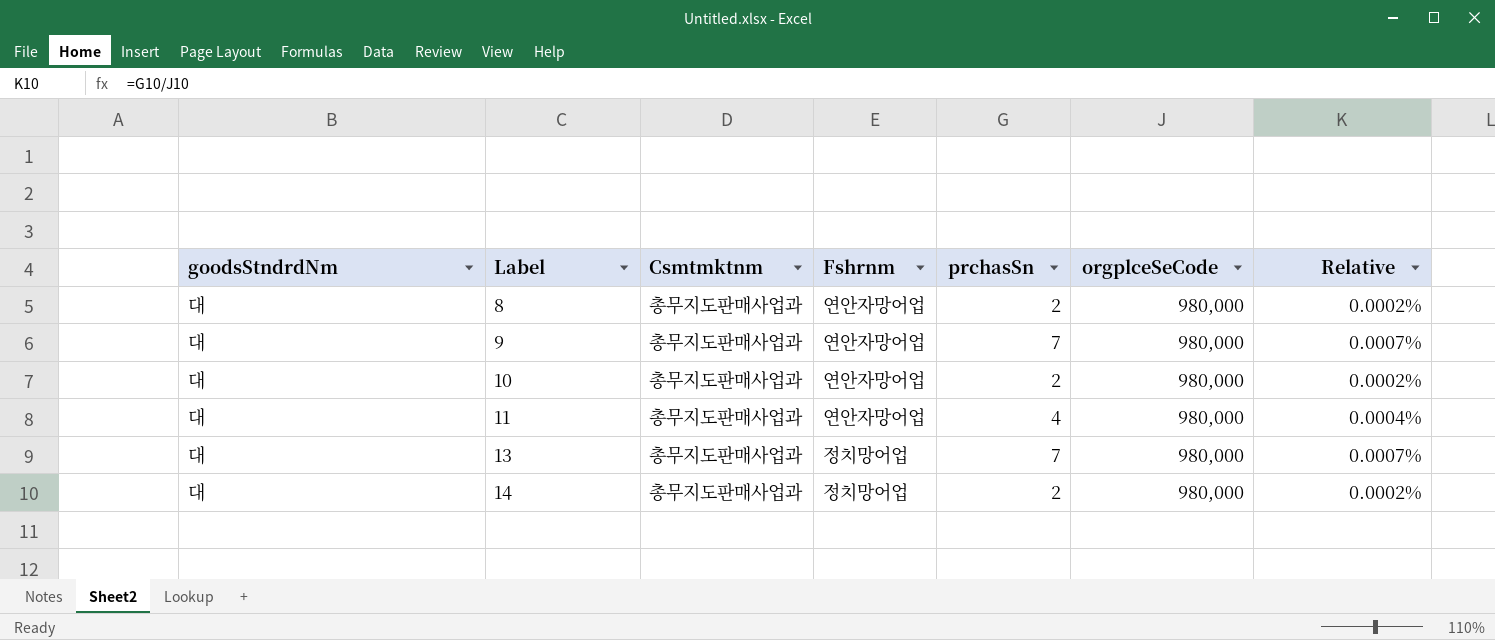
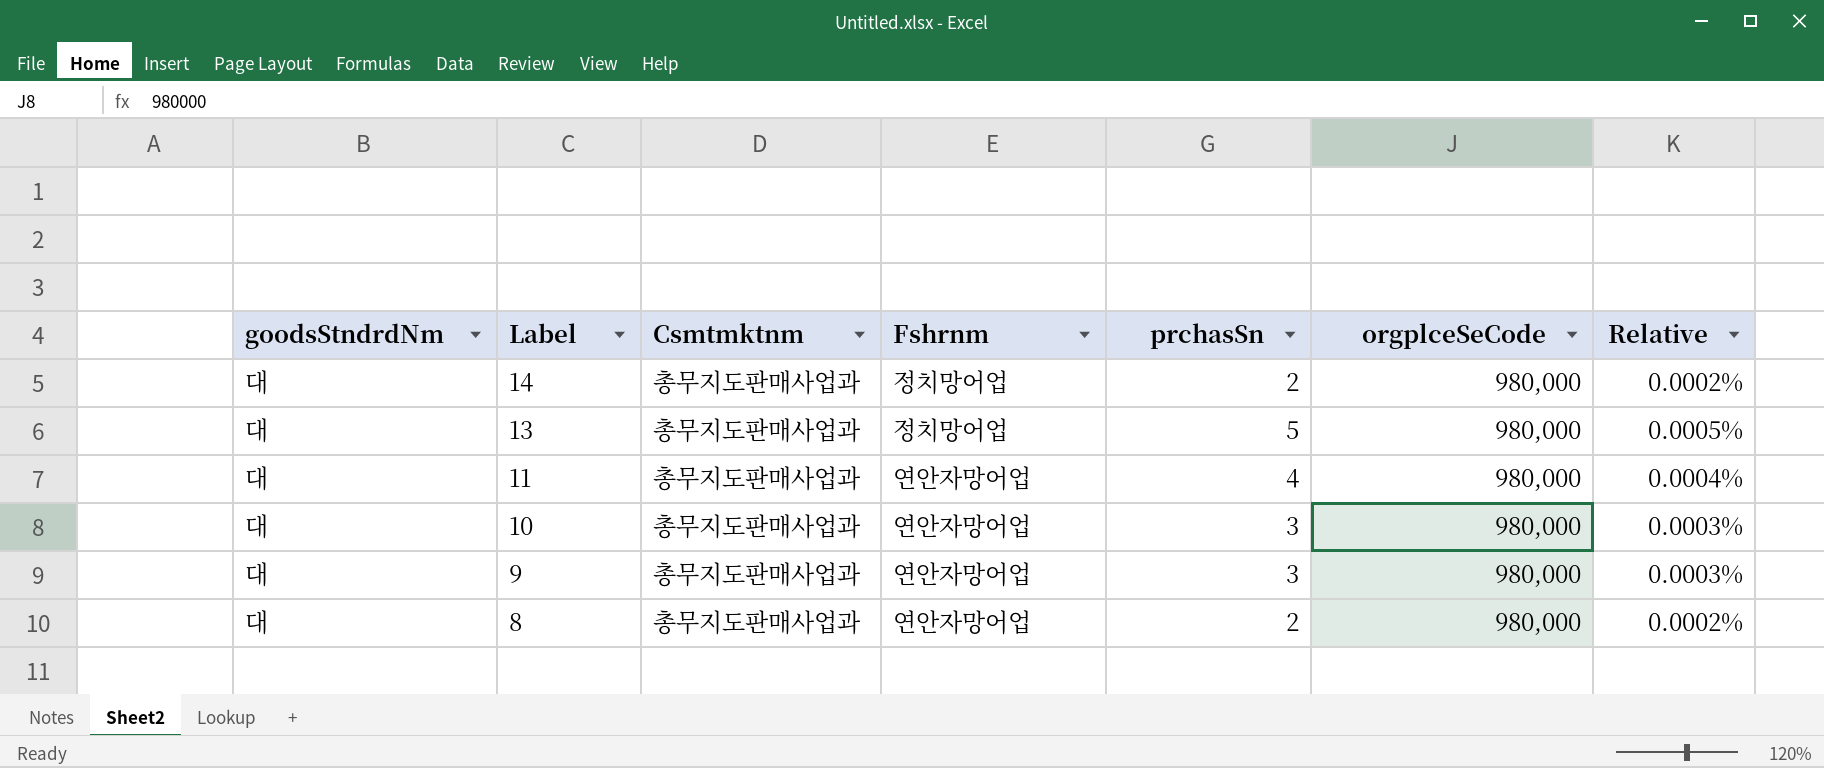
row order: Label ascending -> Label descending
13 | prchasSn: 7 -> 5
13 | Relative: 0.0007% -> 0.0005%
10 | prchasSn: 2 -> 3
10 | Relative: 0.0002% -> 0.0003%
9 | prchasSn: 7 -> 3
9 | Relative: 0.0007% -> 0.0003%

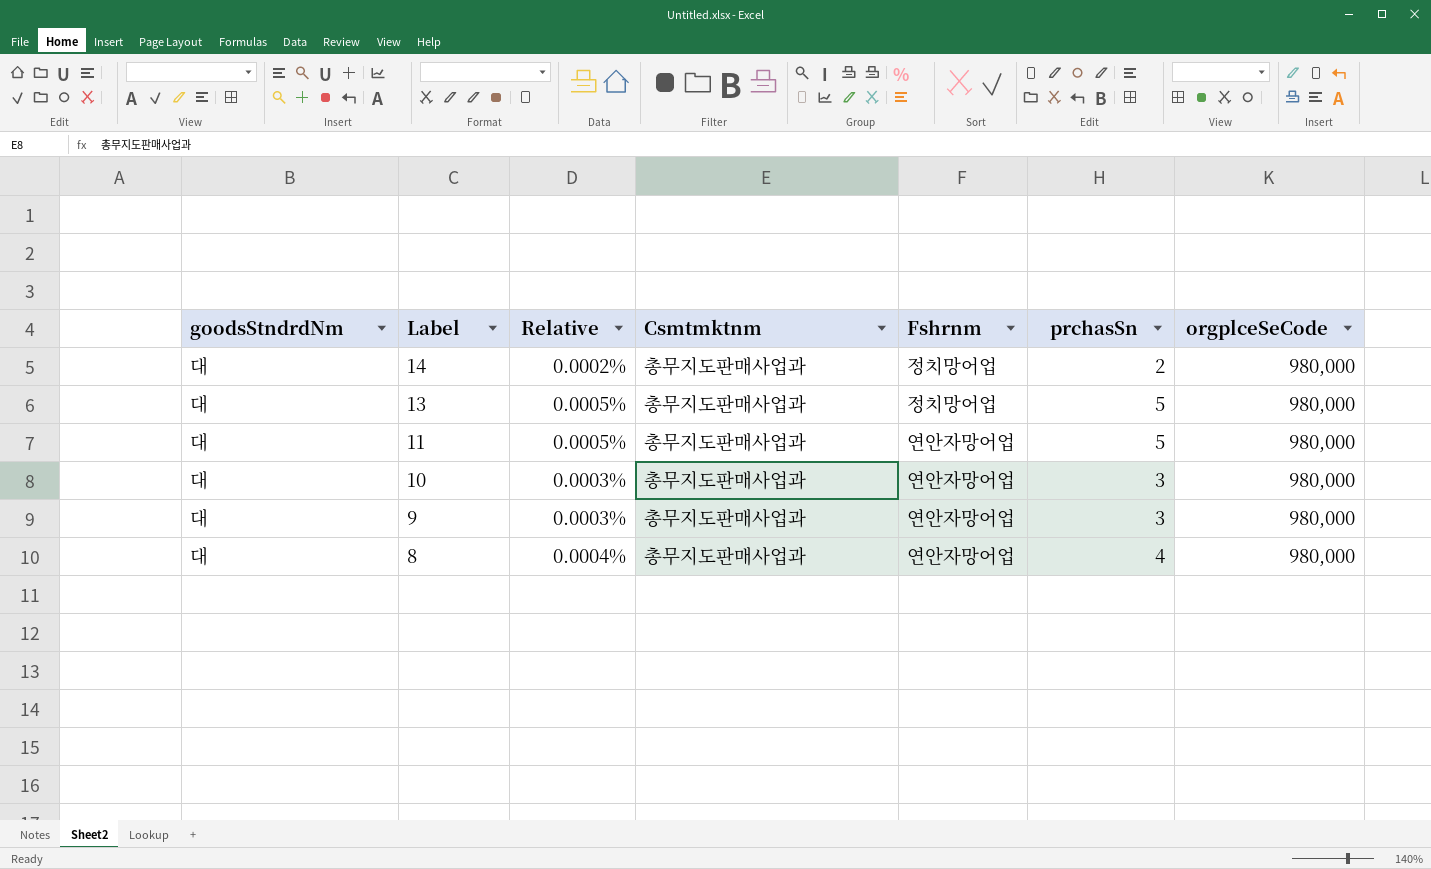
column Relative | position: 7 -> 3
11 | Relative: 0.0004% -> 0.0005%
11 | prchasSn: 4 -> 5
8 | Relative: 0.0002% -> 0.0004%
8 | prchasSn: 2 -> 4

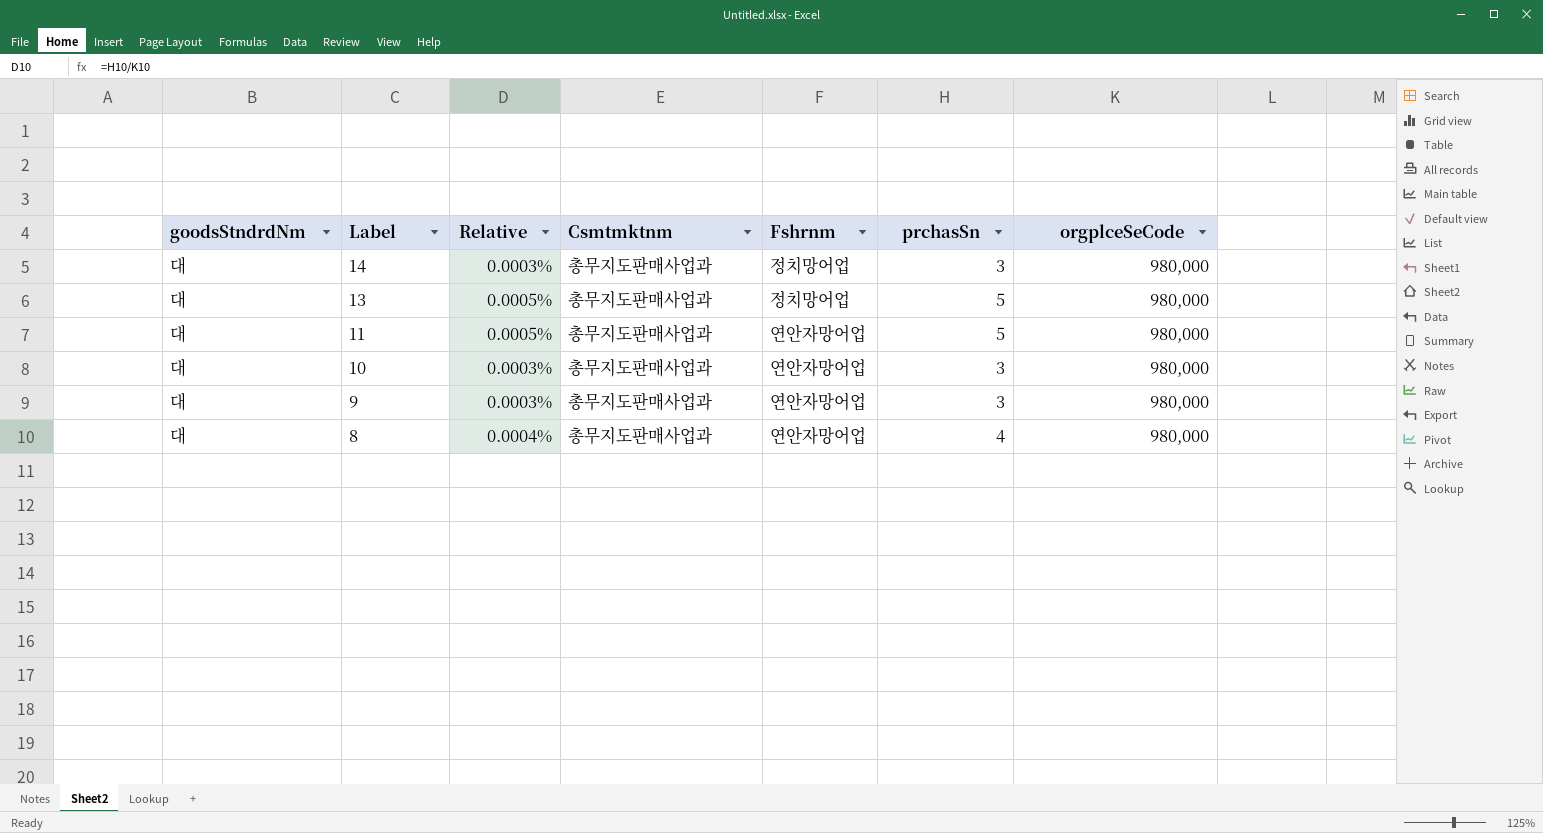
14 | Relative: 0.0002% -> 0.0003%
14 | prchasSn: 2 -> 3

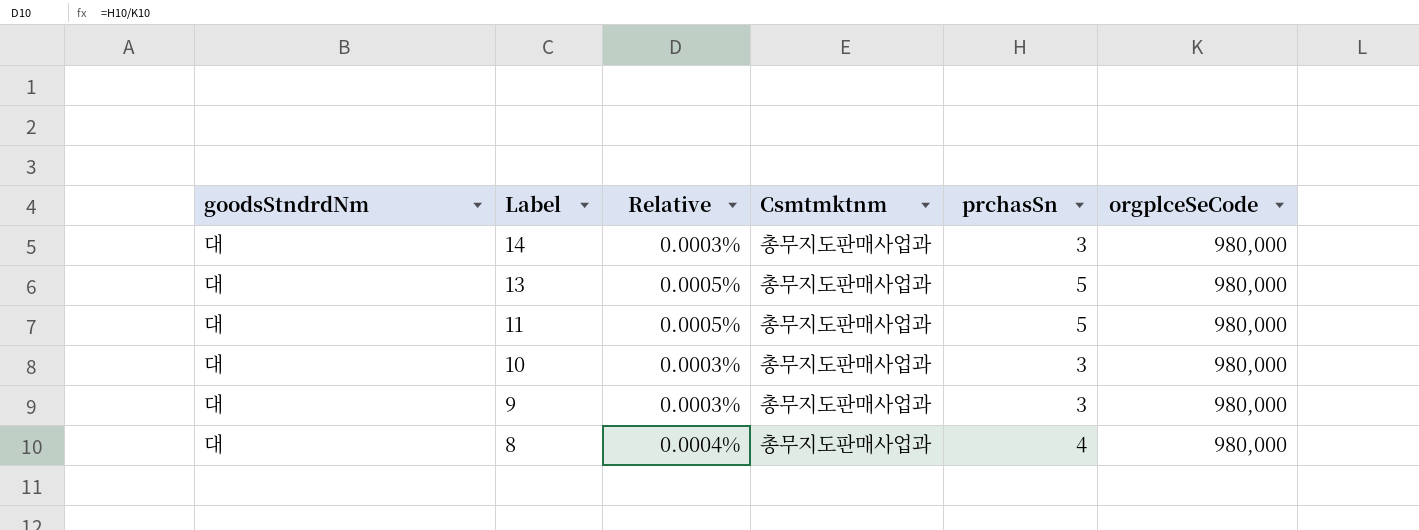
column Fshrnm | position: 5 -> none

